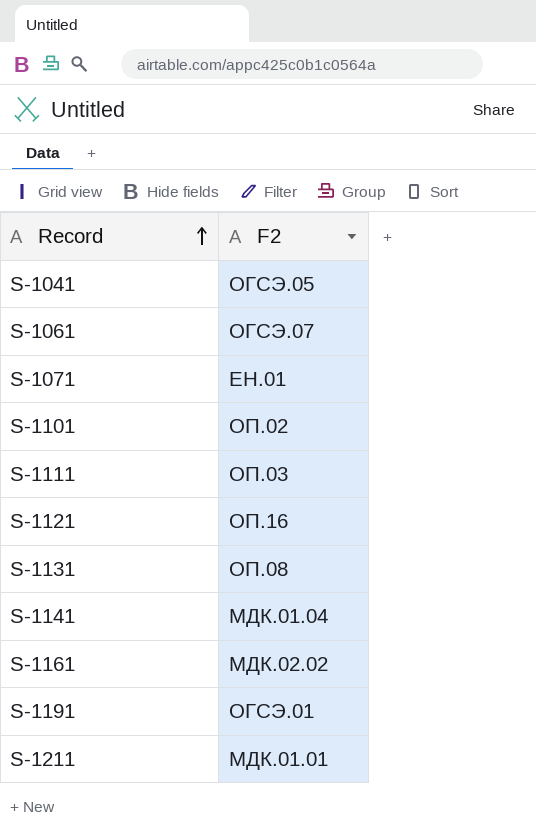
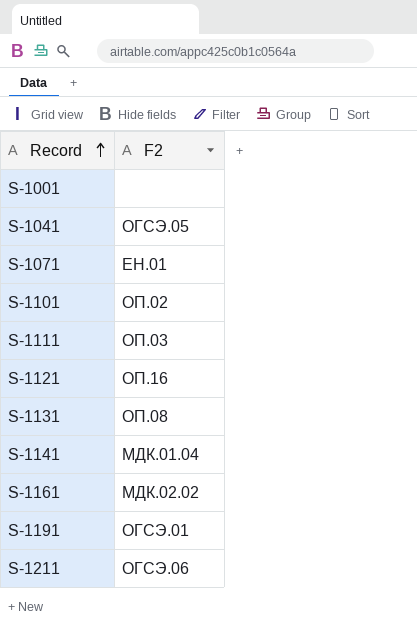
row S-1061: ОГСЭ.07 -> none
row S-1001: none -> none
S-1211 | F2: МДК.01.01 -> ОГСЭ.06

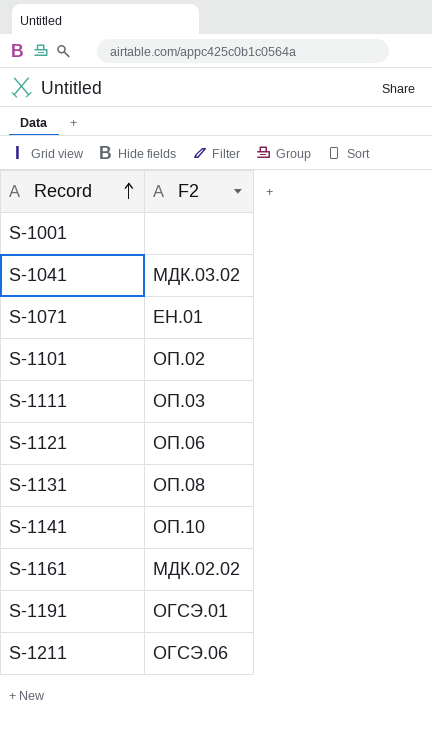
S-1041 | F2: ОГСЭ.05 -> МДК.03.02
S-1121 | F2: ОП.16 -> ОП.06
S-1141 | F2: МДК.01.04 -> ОП.10

